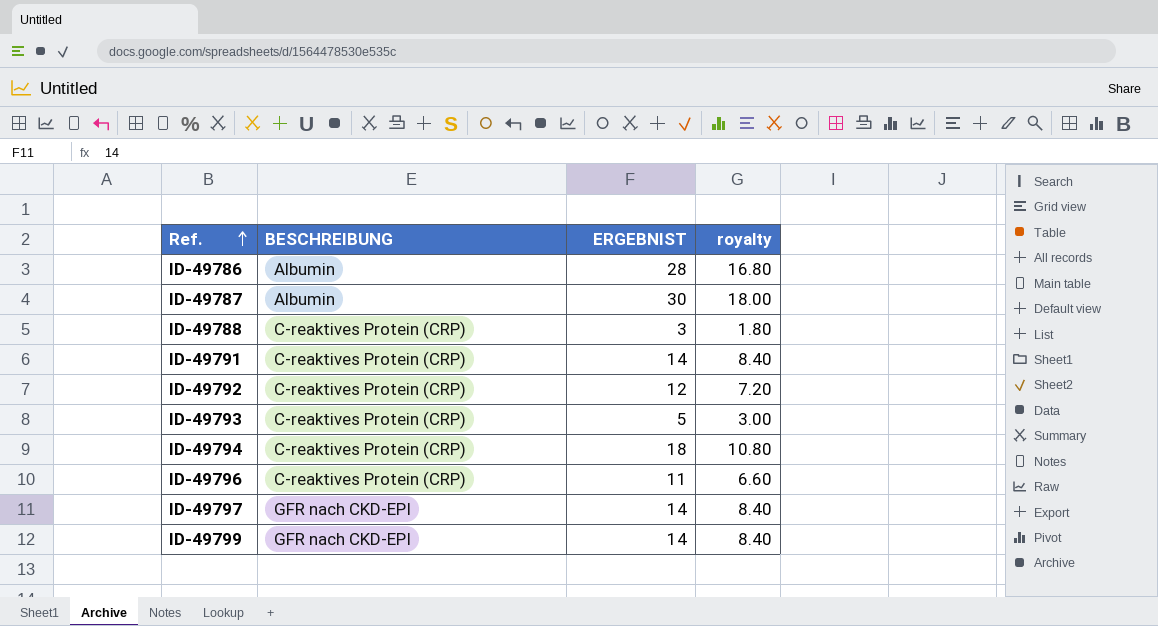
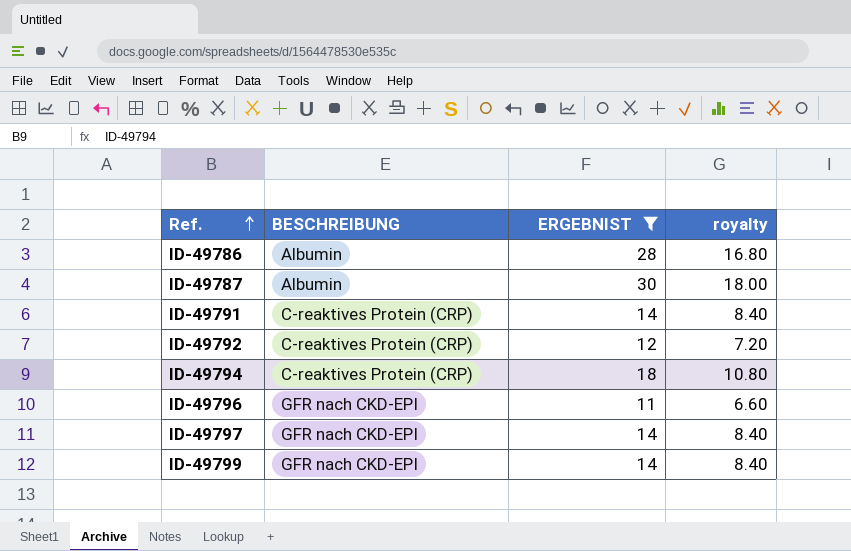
filter: none -> ERGEBNIST >= 11
ID-49796 | BESCHREIBUNG: C-reaktives Protein (CRP) -> GFR nach CKD-EPI

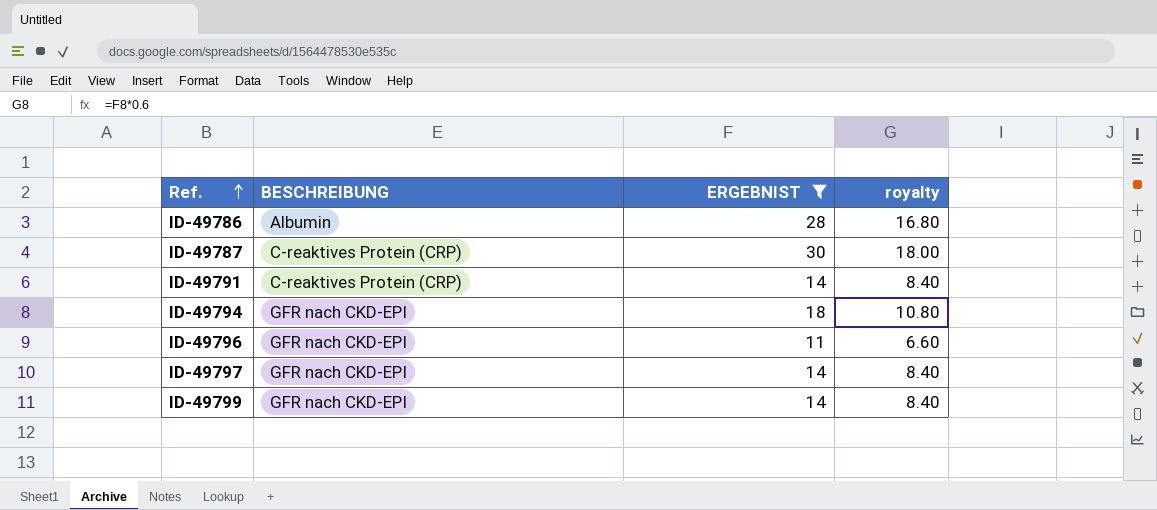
row ID-49792: C-reaktives Protein (CRP) | 12 | 7.20 -> none
ID-49787 | BESCHREIBUNG: Albumin -> C-reaktives Protein (CRP)
ID-49794 | BESCHREIBUNG: C-reaktives Protein (CRP) -> GFR nach CKD-EPI

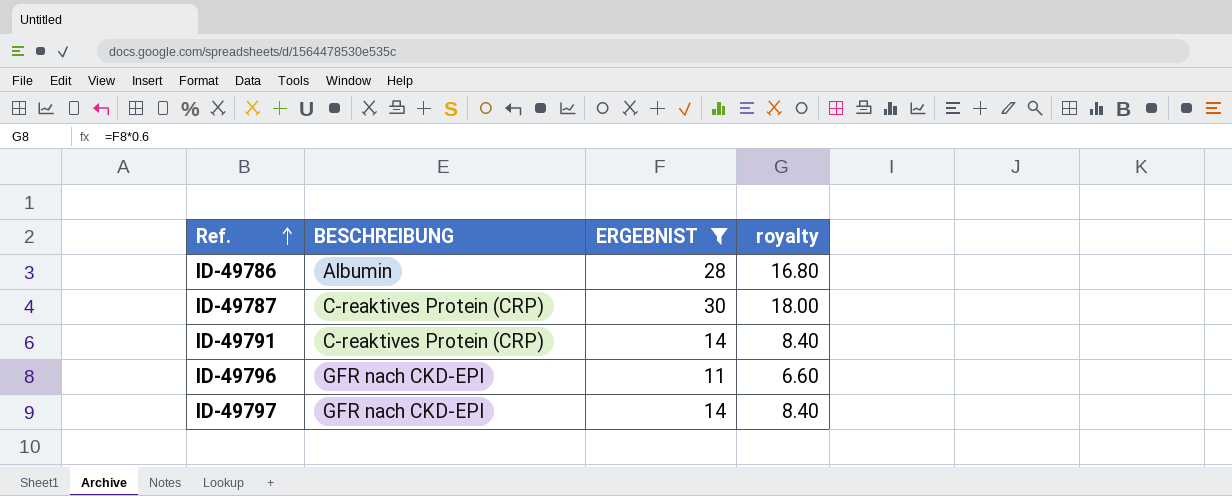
row ID-49794: GFR nach CKD-EPI | 18 | 10.80 -> none
row ID-49799: GFR nach CKD-EPI | 14 | 8.40 -> none

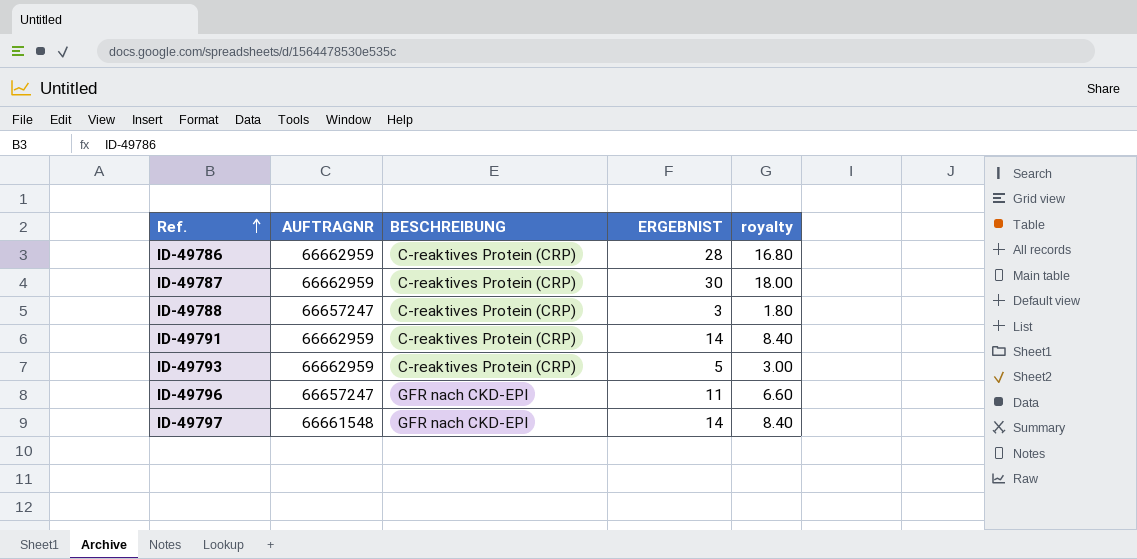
filter: ERGEBNIST >= 11 -> none
column AUFTRAGNR | position: none -> 2
ID-49786 | BESCHREIBUNG: Albumin -> C-reaktives Protein (CRP)

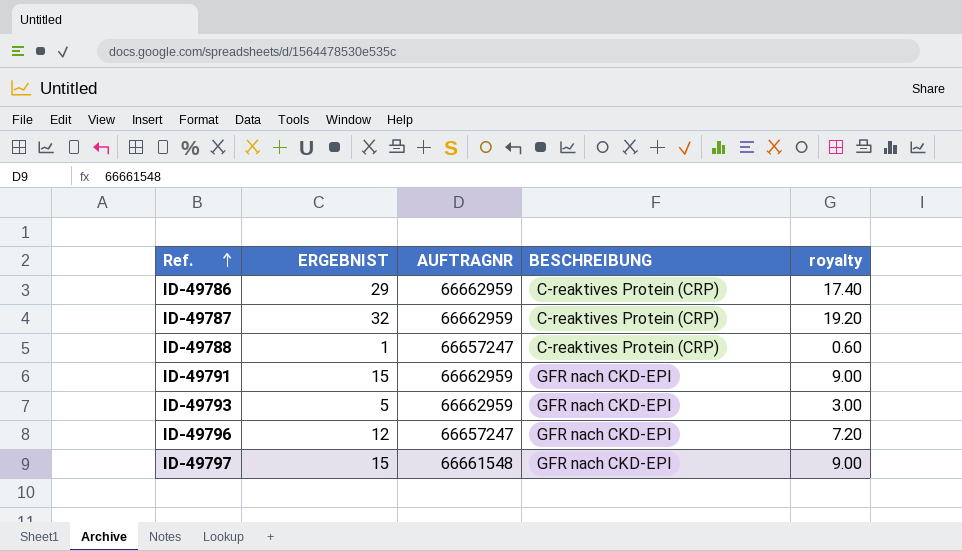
column ERGEBNIST | position: 4 -> 2
ID-49786 | ERGEBNIST: 28 -> 29
ID-49786 | royalty: 16.80 -> 17.40
ID-49787 | ERGEBNIST: 30 -> 32
ID-49787 | royalty: 18.00 -> 19.20
ID-49788 | ERGEBNIST: 3 -> 1
ID-49788 | royalty: 1.80 -> 0.60
ID-49791 | ERGEBNIST: 14 -> 15
ID-49791 | BESCHREIBUNG: C-reaktives Protein (CRP) -> GFR nach CKD-EPI
ID-49791 | royalty: 8.40 -> 9.00
ID-49793 | BESCHREIBUNG: C-reaktives Protein (CRP) -> GFR nach CKD-EPI
ID-49796 | ERGEBNIST: 11 -> 12
ID-49796 | royalty: 6.60 -> 7.20
ID-49797 | ERGEBNIST: 14 -> 15
ID-49797 | royalty: 8.40 -> 9.00

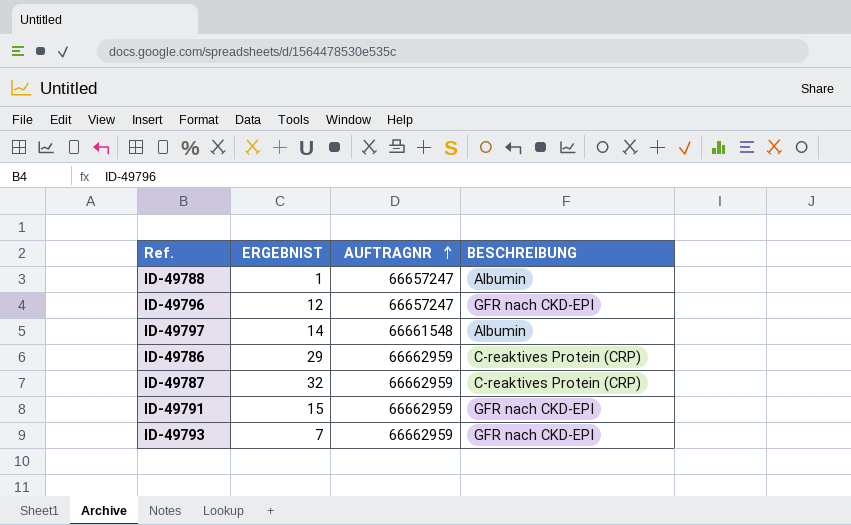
row order: Ref. ascending -> AUFTRAGNR ascending
column royalty | formula: [ERGEBNIST] * 0.6 -> none
ID-49788 | BESCHREIBUNG: C-reaktives Protein (CRP) -> Albumin
ID-49797 | ERGEBNIST: 15 -> 14
ID-49797 | BESCHREIBUNG: GFR nach CKD-EPI -> Albumin
ID-49793 | ERGEBNIST: 5 -> 7

